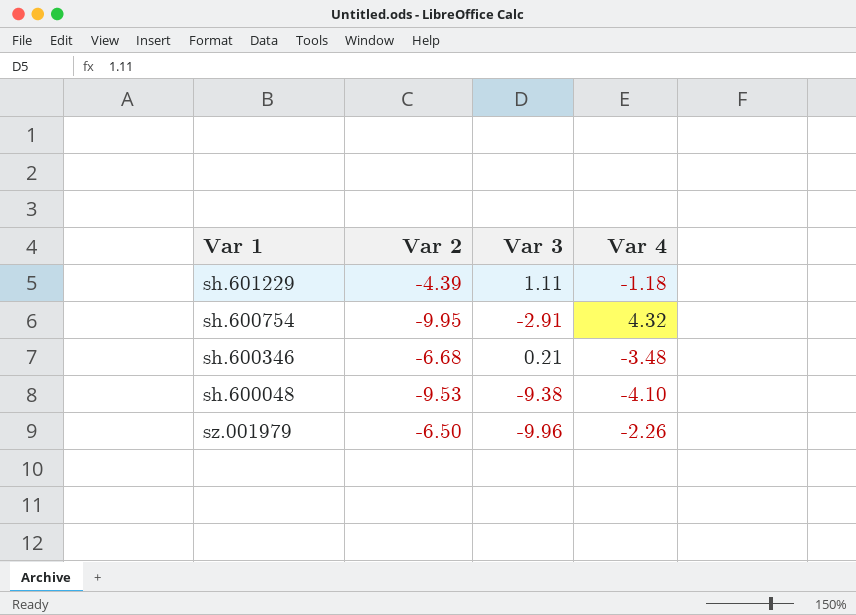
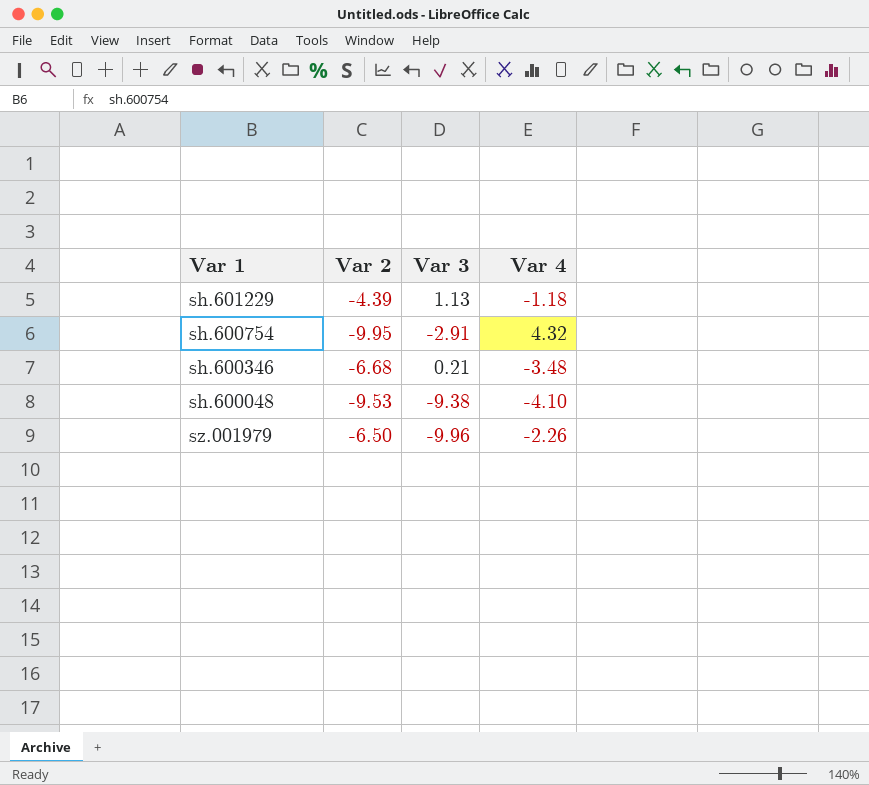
sh.601229 | Var 3: 1.11 -> 1.13

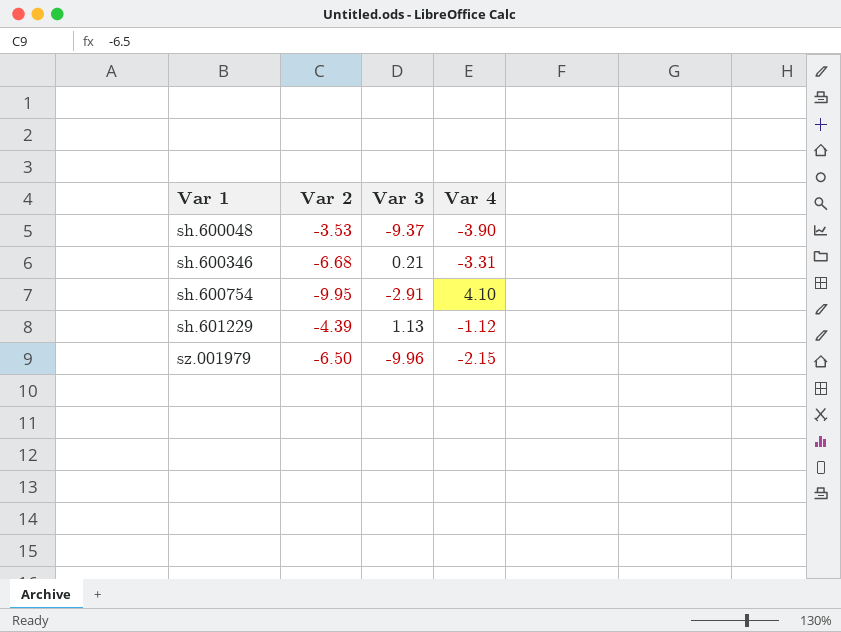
row order: none -> Var 1 ascending
sh.600048 | Var 2: -9.53 -> -3.53
sh.600048 | Var 3: -9.38 -> -9.37
sh.600048 | Var 4: -4.10 -> -3.90
sh.600346 | Var 4: -3.48 -> -3.31
sh.600754 | Var 4: 4.32 -> 4.10
sh.601229 | Var 4: -1.18 -> -1.12
sz.001979 | Var 4: -2.26 -> -2.15

